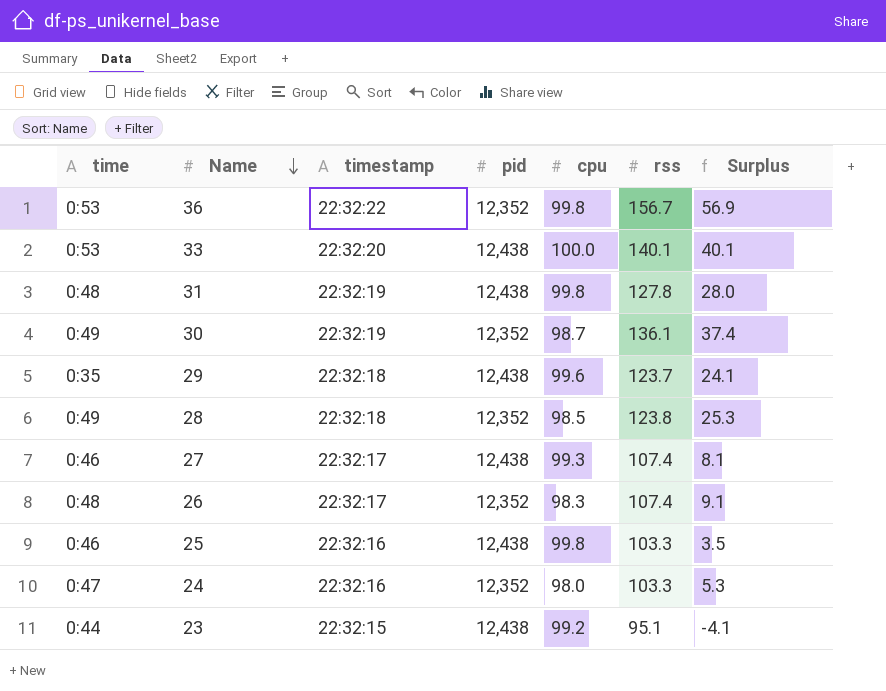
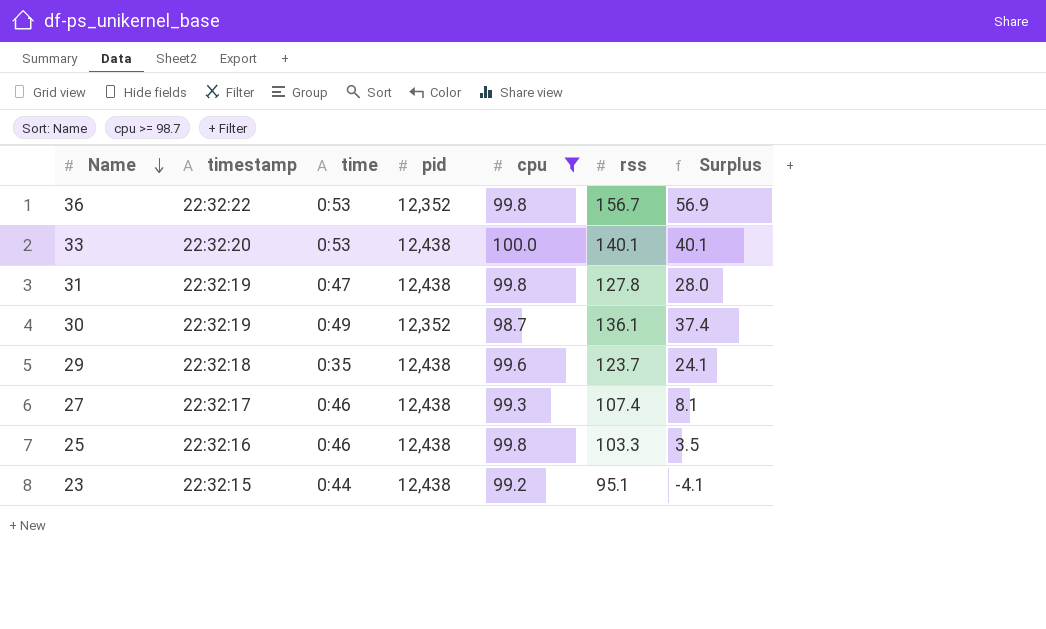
filter: none -> cpu >= 98.7
column time | position: 1 -> 3
31 | time: 0:48 -> 0:47

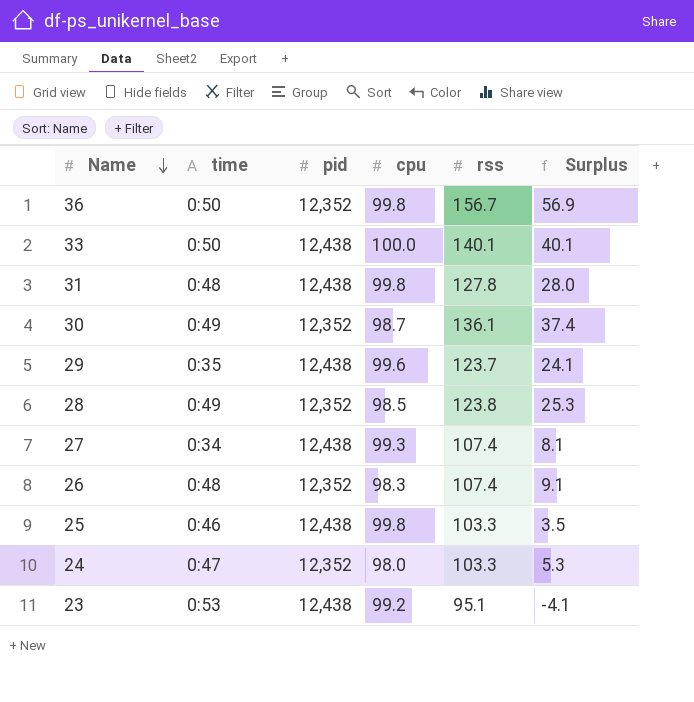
filter: cpu >= 98.7 -> none
column timestamp | position: 2 -> none
36 | time: 0:53 -> 0:50
33 | time: 0:53 -> 0:50
31 | time: 0:47 -> 0:48
27 | time: 0:46 -> 0:34
23 | time: 0:44 -> 0:53

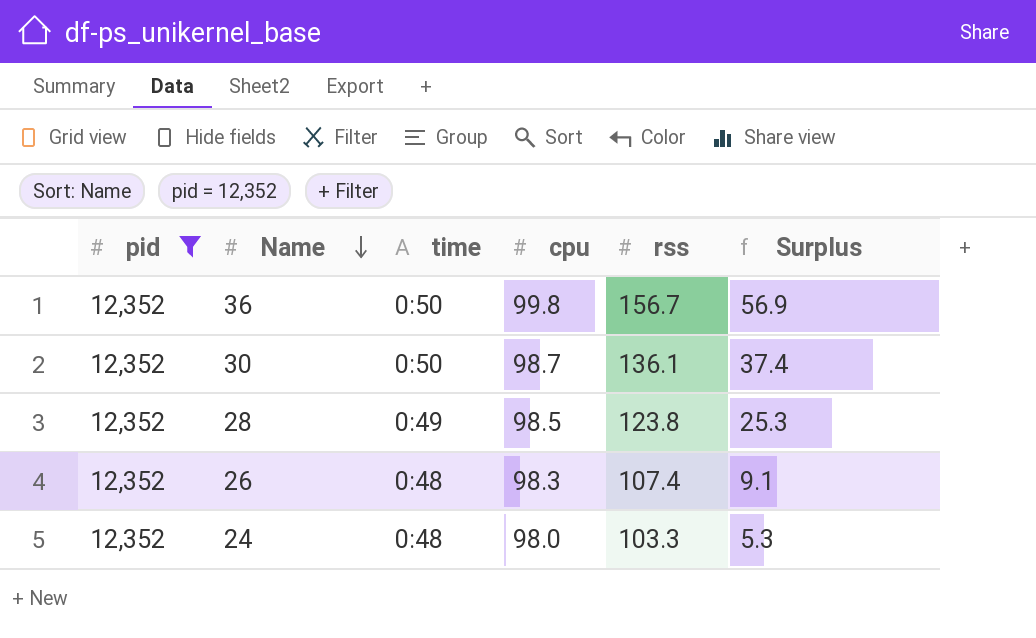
filter: none -> pid = 12,352
column pid | position: 3 -> 1
30 | time: 0:49 -> 0:50
24 | time: 0:47 -> 0:48

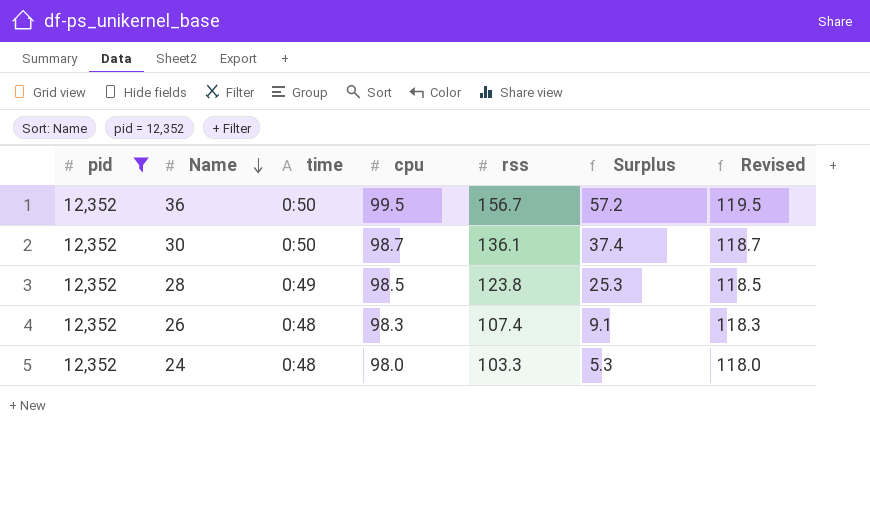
column Revised | formula: none -> [cpu] + 20
36 | cpu: 99.8 -> 99.5
36 | Surplus: 56.9 -> 57.2

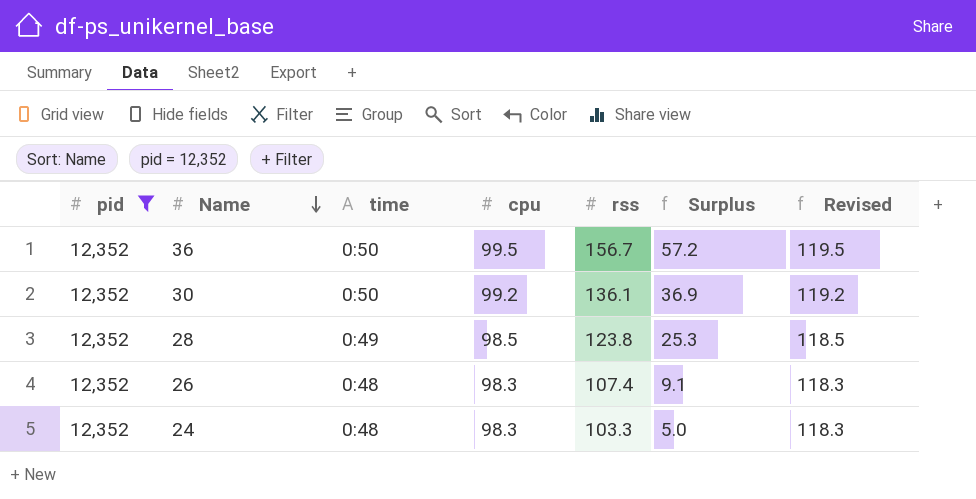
30 | cpu: 98.7 -> 99.2
30 | Surplus: 37.4 -> 36.9
30 | Revised: 118.7 -> 119.2
24 | cpu: 98.0 -> 98.3
24 | Surplus: 5.3 -> 5.0
24 | Revised: 118.0 -> 118.3

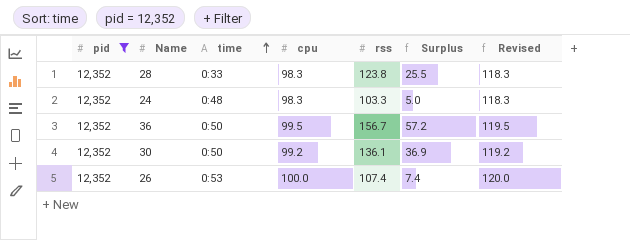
row order: Name descending -> time ascending
28 | time: 0:49 -> 0:33
28 | cpu: 98.5 -> 98.3
28 | Surplus: 25.3 -> 25.5
28 | Revised: 118.5 -> 118.3
26 | time: 0:48 -> 0:53
26 | cpu: 98.3 -> 100.0
26 | Surplus: 9.1 -> 7.4
26 | Revised: 118.3 -> 120.0

